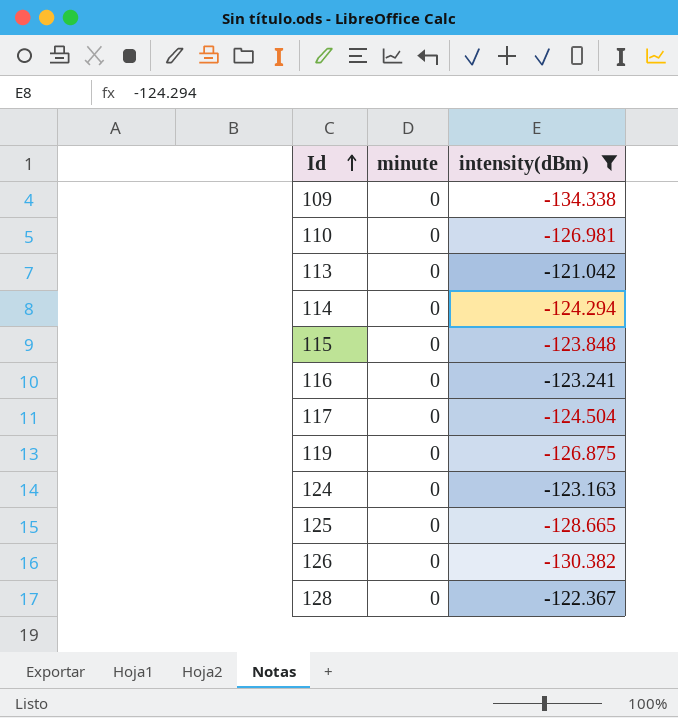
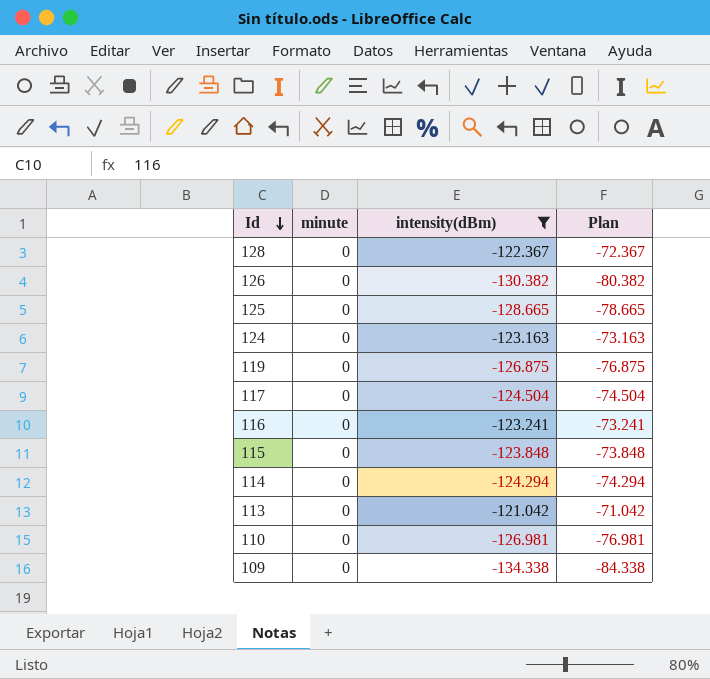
row order: Id ascending -> Id descending
column Plan | formula: none -> [intensity(dBm)] + 50

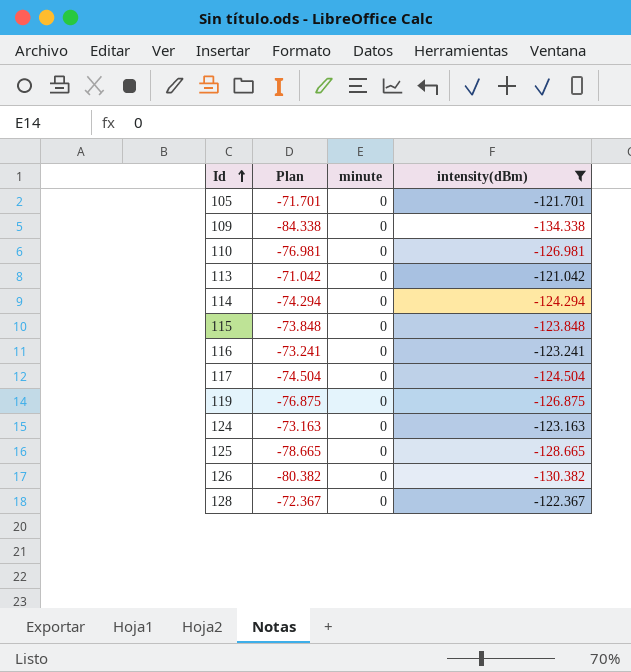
row order: Id descending -> Id ascending
column Plan | position: 4 -> 2
row 105: none -> -71.701 | 0 | -121.701

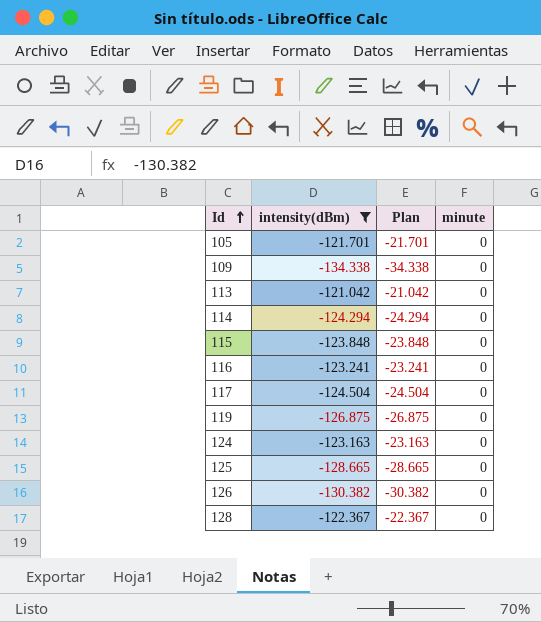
column intensity(dBm) | position: 4 -> 2
column Plan | formula: [intensity(dBm)] + 50 -> [intensity(dBm)] + 100
row 110: -76.981 | 0 | -126.981 -> none

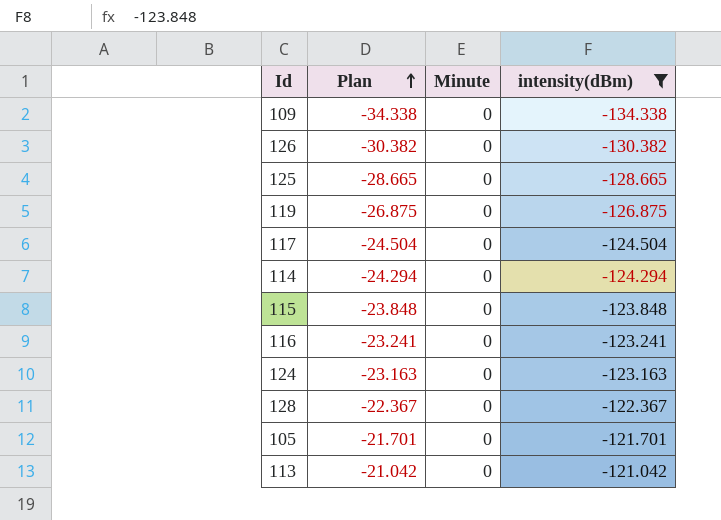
row order: Id ascending -> Plan ascending
column name: minute -> Minute
column intensity(dBm) | position: 2 -> 4

